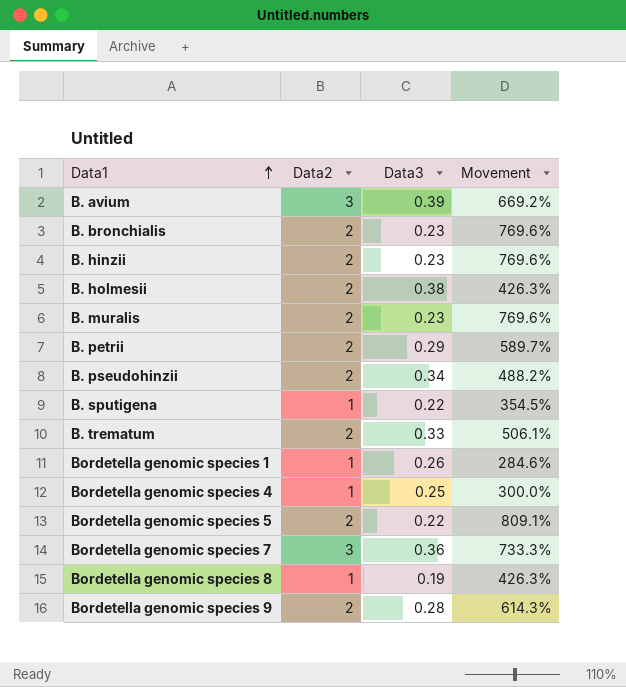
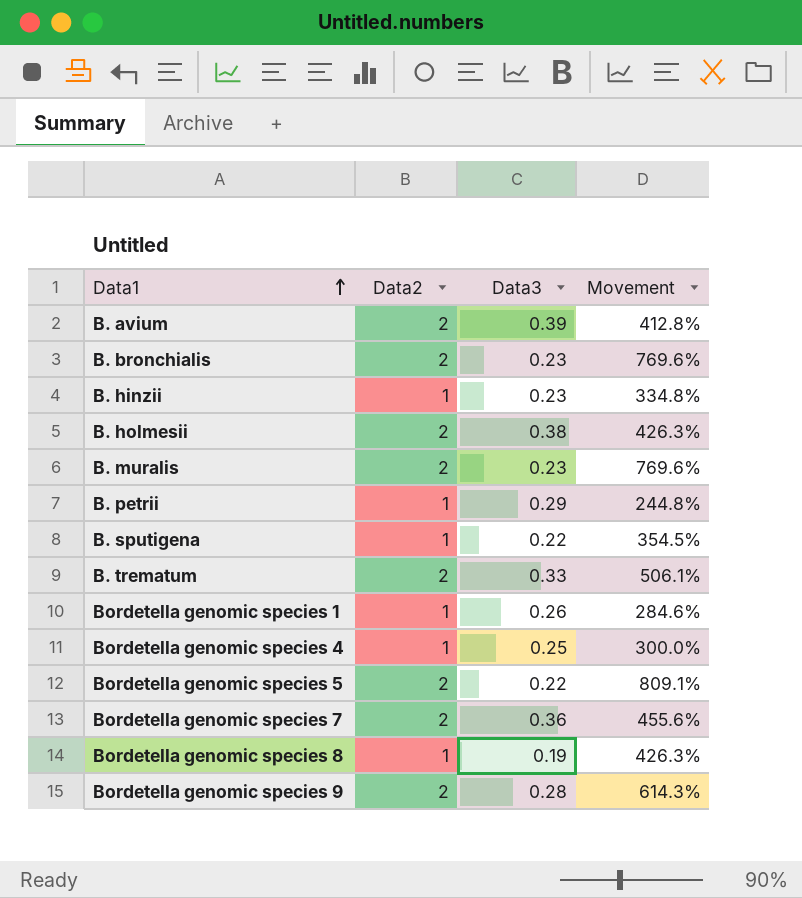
row B. pseudohinzii: 2 | 0.34 | 488.2% -> none
B. avium | Data2: 3 -> 2
B. avium | Movement: 669.2% -> 412.8%
B. hinzii | Data2: 2 -> 1
B. hinzii | Movement: 769.6% -> 334.8%
B. petrii | Data2: 2 -> 1
B. petrii | Movement: 589.7% -> 244.8%
Bordetella genomic species 7 | Data2: 3 -> 2
Bordetella genomic species 7 | Movement: 733.3% -> 455.6%

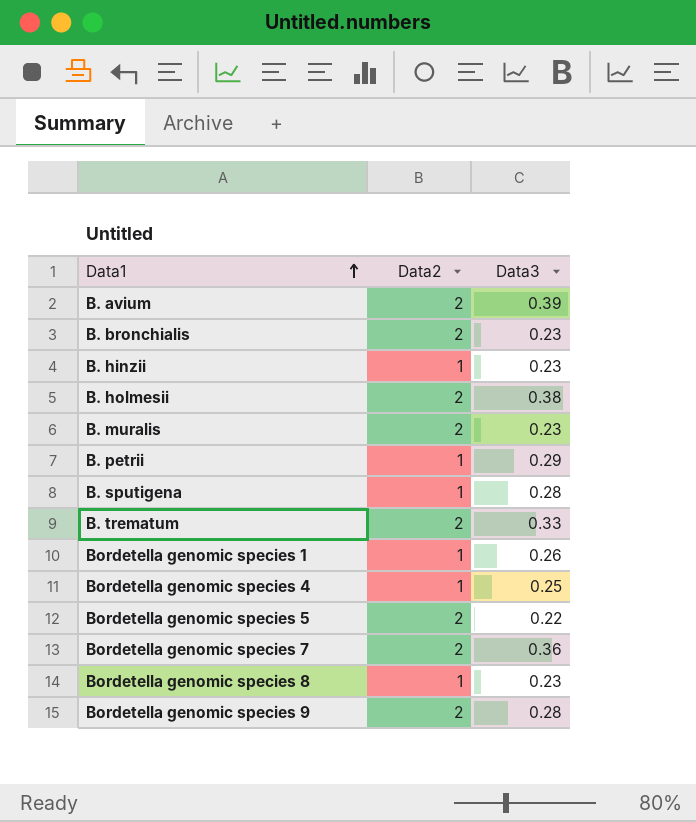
column Movement | formula: ([Data2] - [Data3]) / [Data3] -> none
B. sputigena | Data3: 0.22 -> 0.28
Bordetella genomic species 8 | Data3: 0.19 -> 0.23

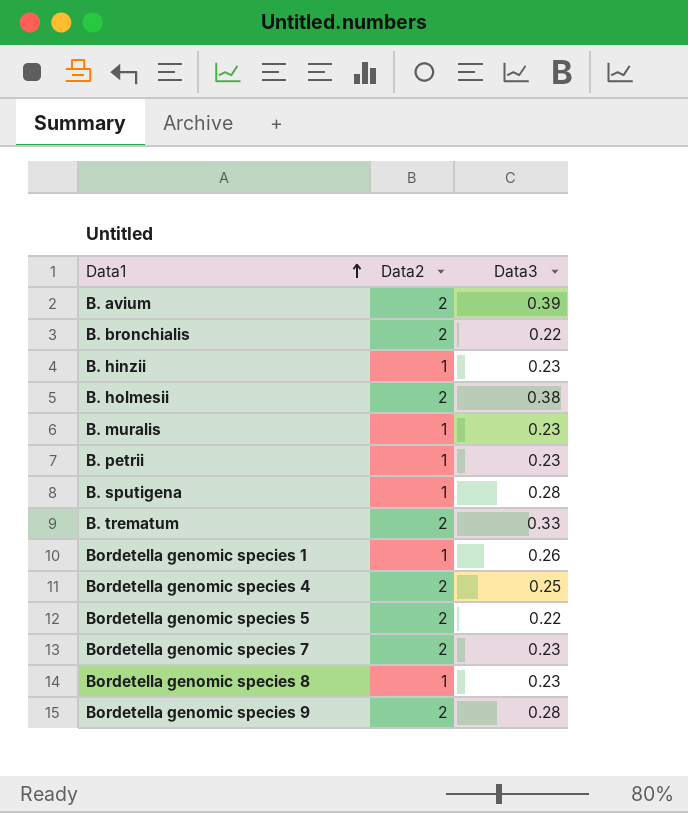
B. bronchialis | Data3: 0.23 -> 0.22
B. muralis | Data2: 2 -> 1
B. petrii | Data3: 0.29 -> 0.23
Bordetella genomic species 4 | Data2: 1 -> 2
Bordetella genomic species 7 | Data3: 0.36 -> 0.23

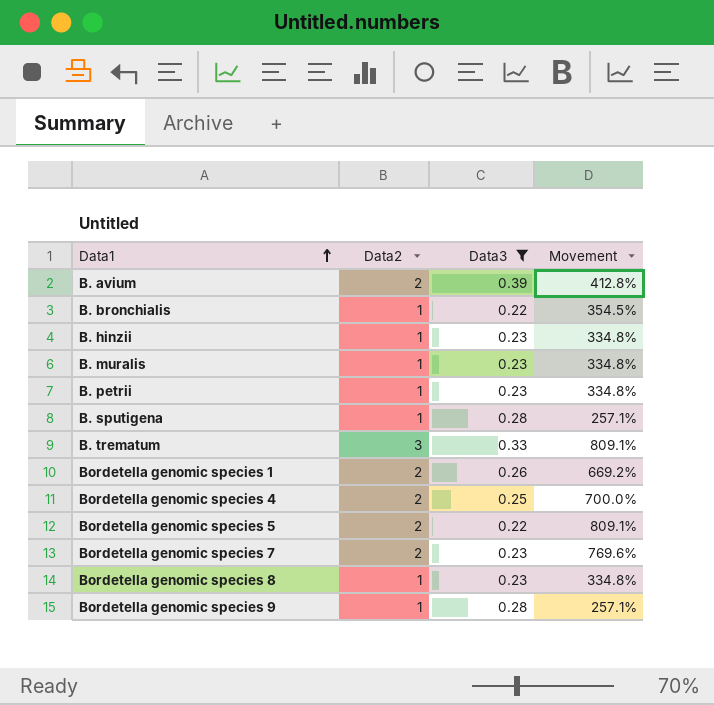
filter: none -> Data3 != 0.38
column Movement | formula: none -> ([Data2] - [Data3]) / [Data3]
B. bronchialis | Data2: 2 -> 1
B. trematum | Data2: 2 -> 3
Bordetella genomic species 1 | Data2: 1 -> 2
Bordetella genomic species 9 | Data2: 2 -> 1

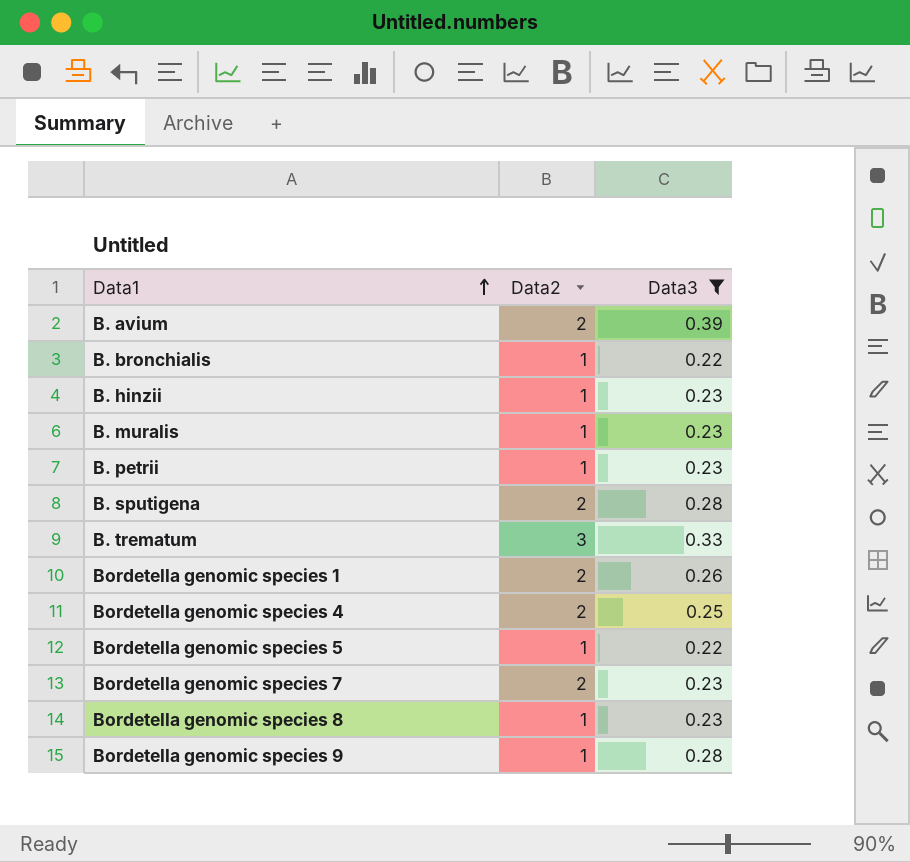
column Movement | formula: ([Data2] - [Data3]) / [Data3] -> none
B. sputigena | Data2: 1 -> 2
Bordetella genomic species 5 | Data2: 2 -> 1

